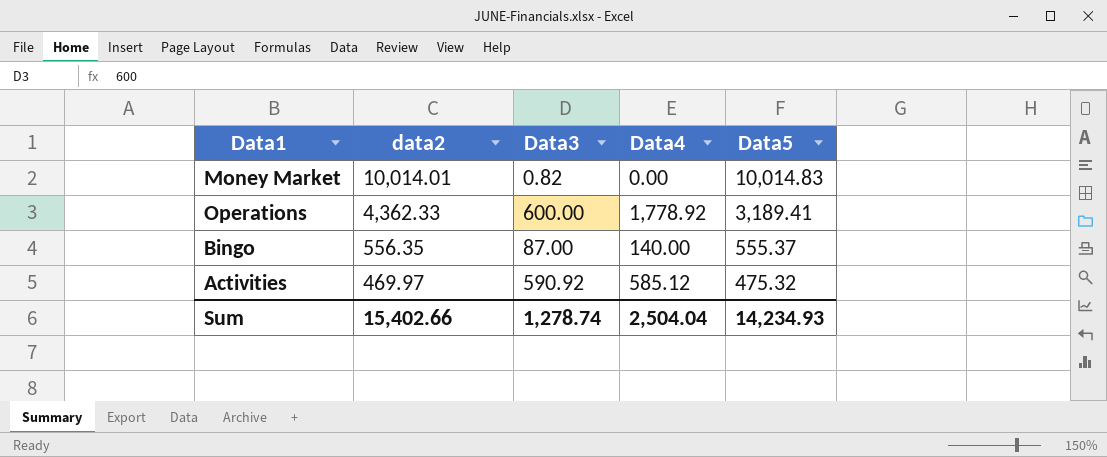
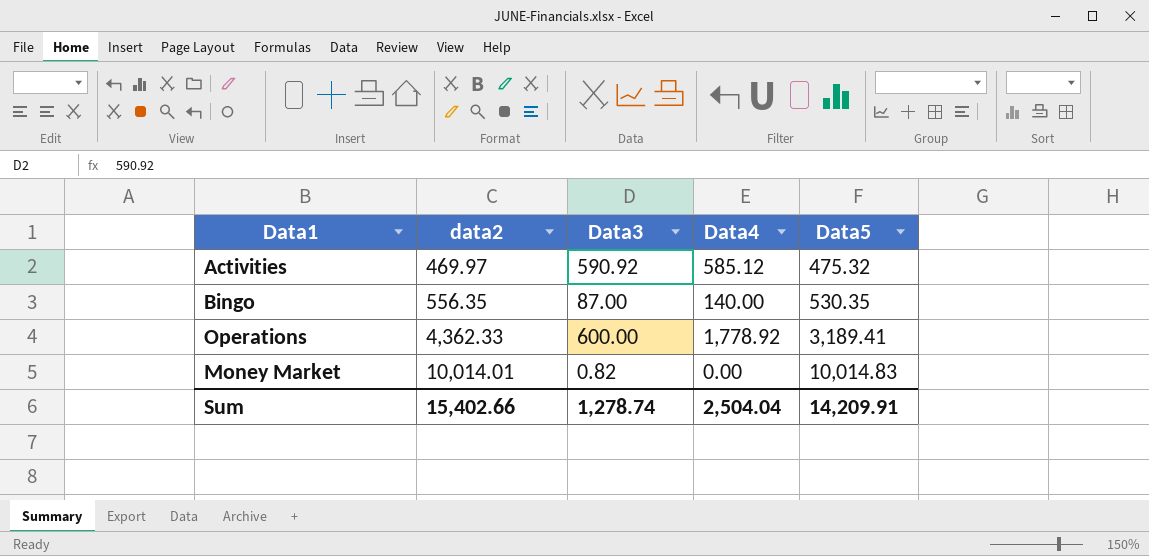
row order: data2 descending -> data2 ascending
Bingo | Data5: 555.37 -> 530.35
Sum | Data5: 14,234.93 -> 14,209.91

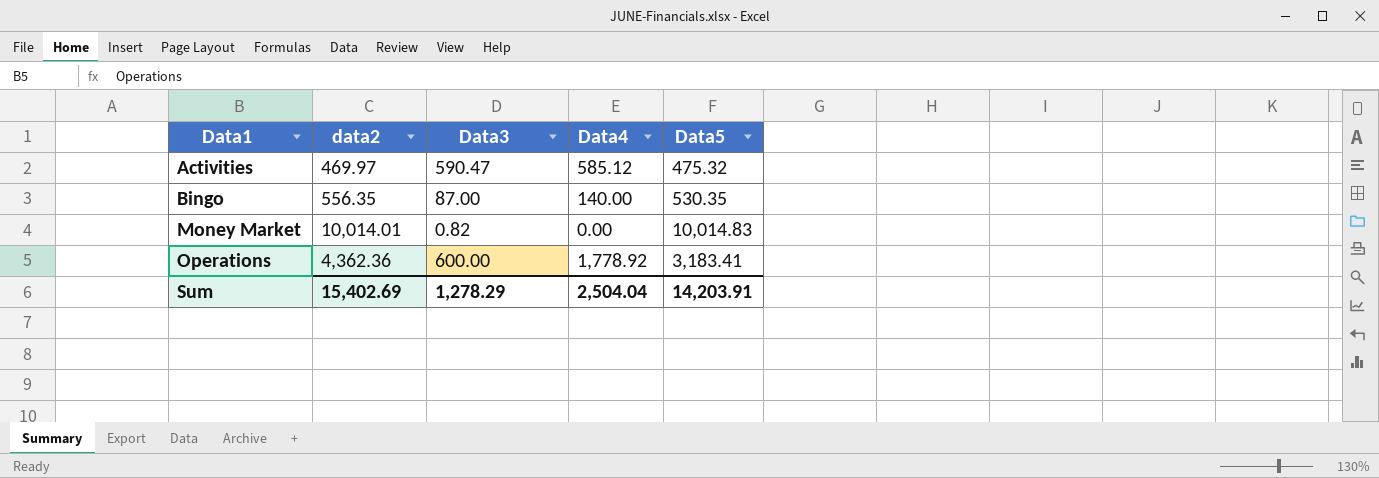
row order: data2 ascending -> Data1 ascending
Activities | Data3: 590.92 -> 590.47
Operations | data2: 4,362.33 -> 4,362.36
Operations | Data5: 3,189.41 -> 3,183.41
Sum | data2: 15,402.66 -> 15,402.69
Sum | Data3: 1,278.74 -> 1,278.29
Sum | Data5: 14,209.91 -> 14,203.91

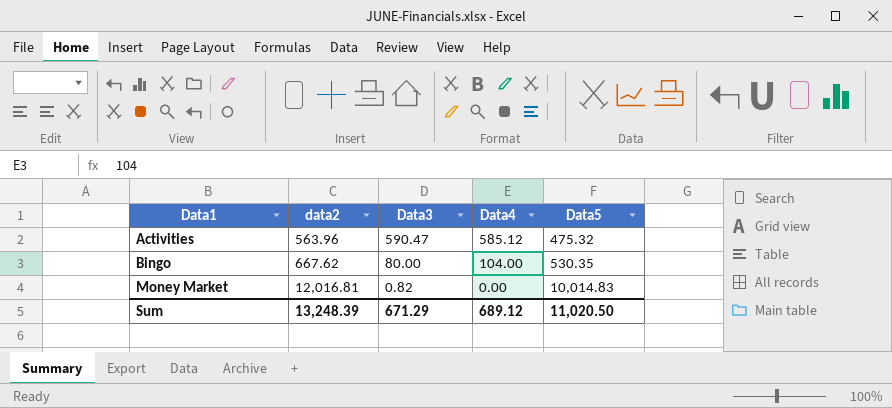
row Operations: 4,362.36 | 600.00 | 1,778.92 | 3,183.41 -> none
Activities | data2: 469.97 -> 563.96
Bingo | data2: 556.35 -> 667.62
Bingo | Data3: 87.00 -> 80.00
Bingo | Data4: 140.00 -> 104.00
Money Market | data2: 10,014.01 -> 12,016.81
Sum | data2: 15,402.69 -> 13,248.39
Sum | Data3: 1,278.29 -> 671.29
Sum | Data4: 2,504.04 -> 689.12
Sum | Data5: 14,203.91 -> 11,020.50

